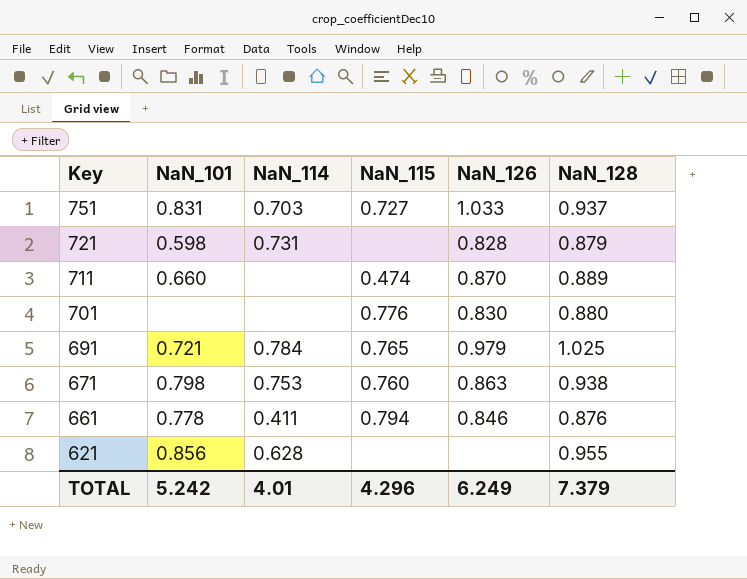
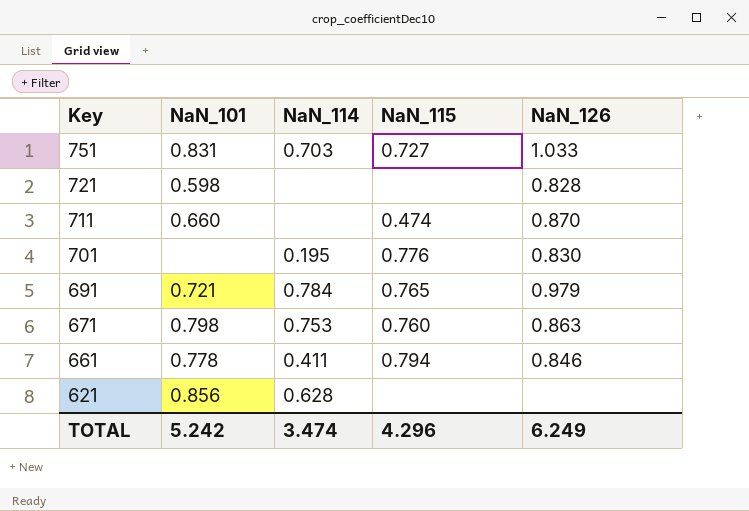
column NaN_128 | position: 6 -> none
721 | NaN_114: 0.731 -> none
701 | NaN_114: none -> 0.195
TOTAL | NaN_114: 4.01 -> 3.474

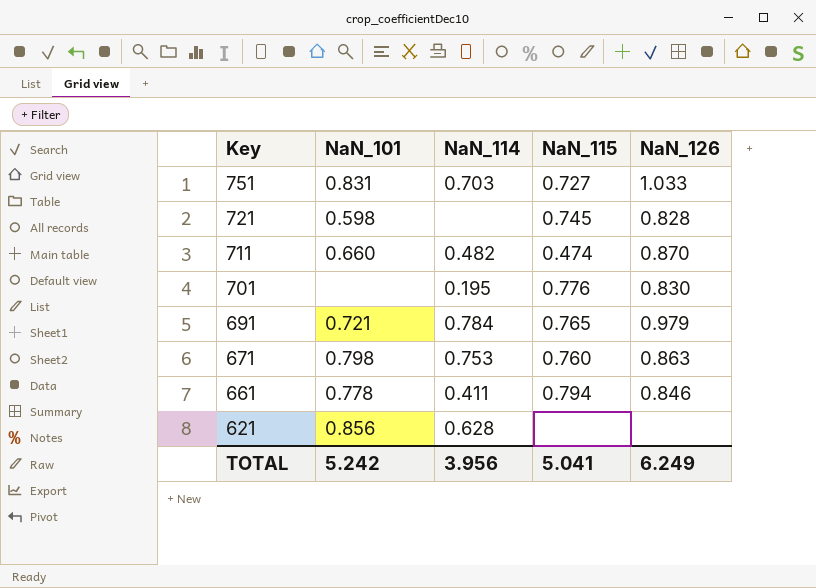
721 | NaN_115: none -> 0.745
711 | NaN_114: none -> 0.482
TOTAL | NaN_114: 3.474 -> 3.956
TOTAL | NaN_115: 4.296 -> 5.041

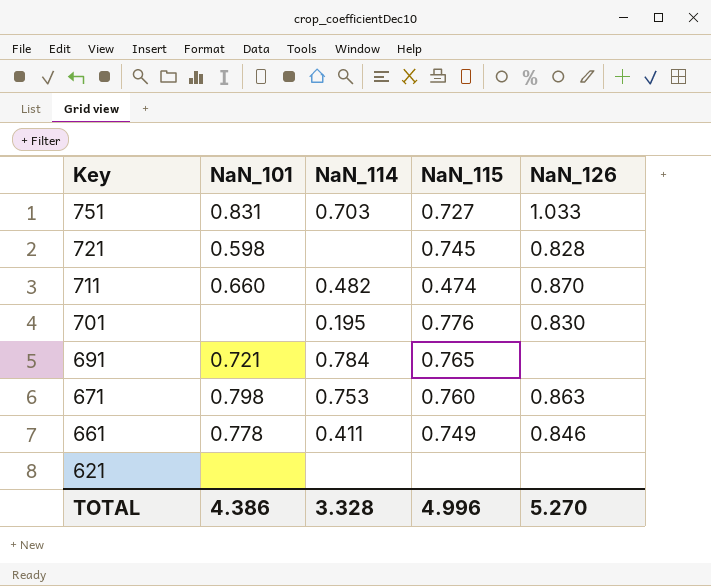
691 | NaN_126: 0.979 -> none
661 | NaN_115: 0.794 -> 0.749
621 | NaN_101: 0.856 -> none
621 | NaN_114: 0.628 -> none
TOTAL | NaN_101: 5.242 -> 4.386
TOTAL | NaN_114: 3.956 -> 3.328
TOTAL | NaN_115: 5.041 -> 4.996
TOTAL | NaN_126: 6.249 -> 5.270

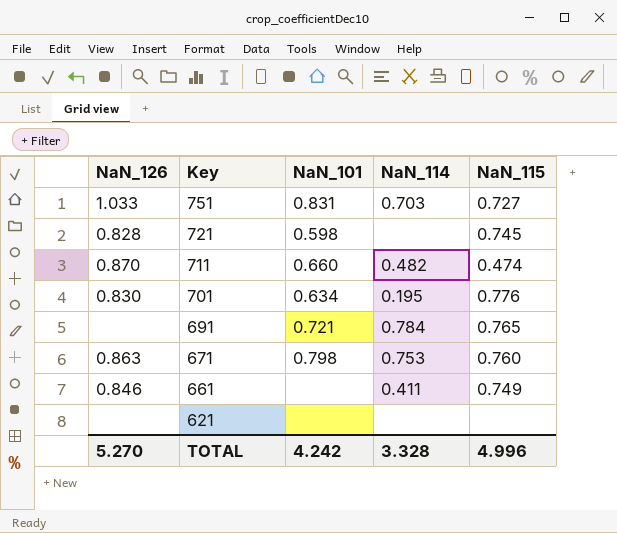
column NaN_126 | position: 5 -> 1
701 | NaN_101: none -> 0.634
661 | NaN_101: 0.778 -> none
TOTAL | NaN_101: 4.386 -> 4.242

